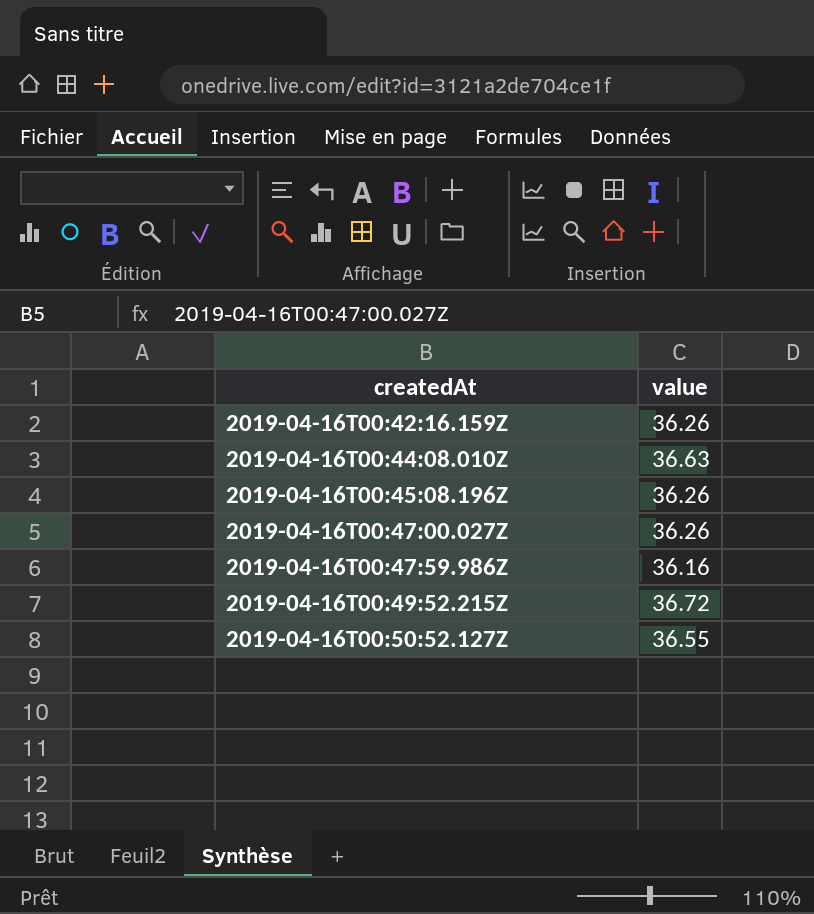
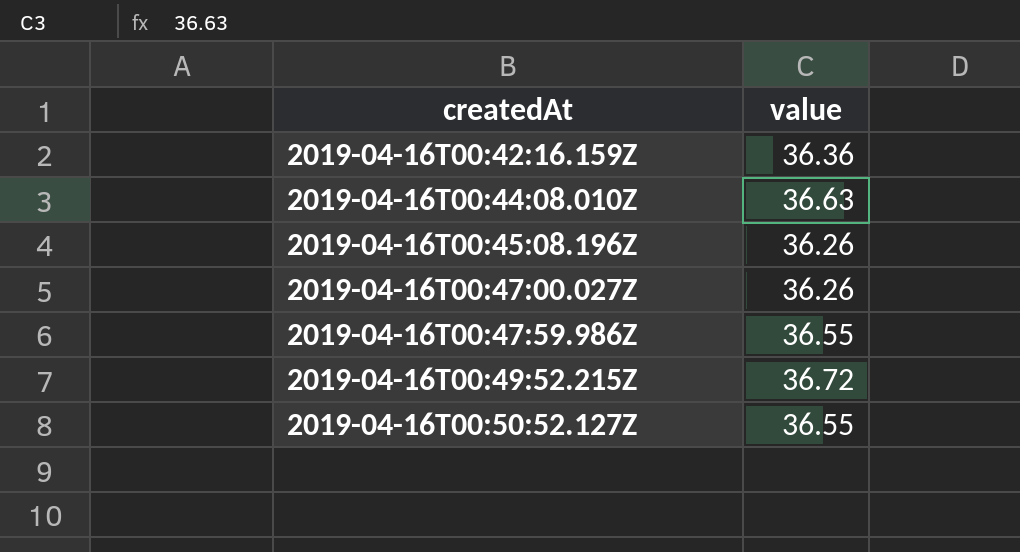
2019-04-16T00:42:16.159Z | value: 36.26 -> 36.36
2019-04-16T00:47:59.986Z | value: 36.16 -> 36.55

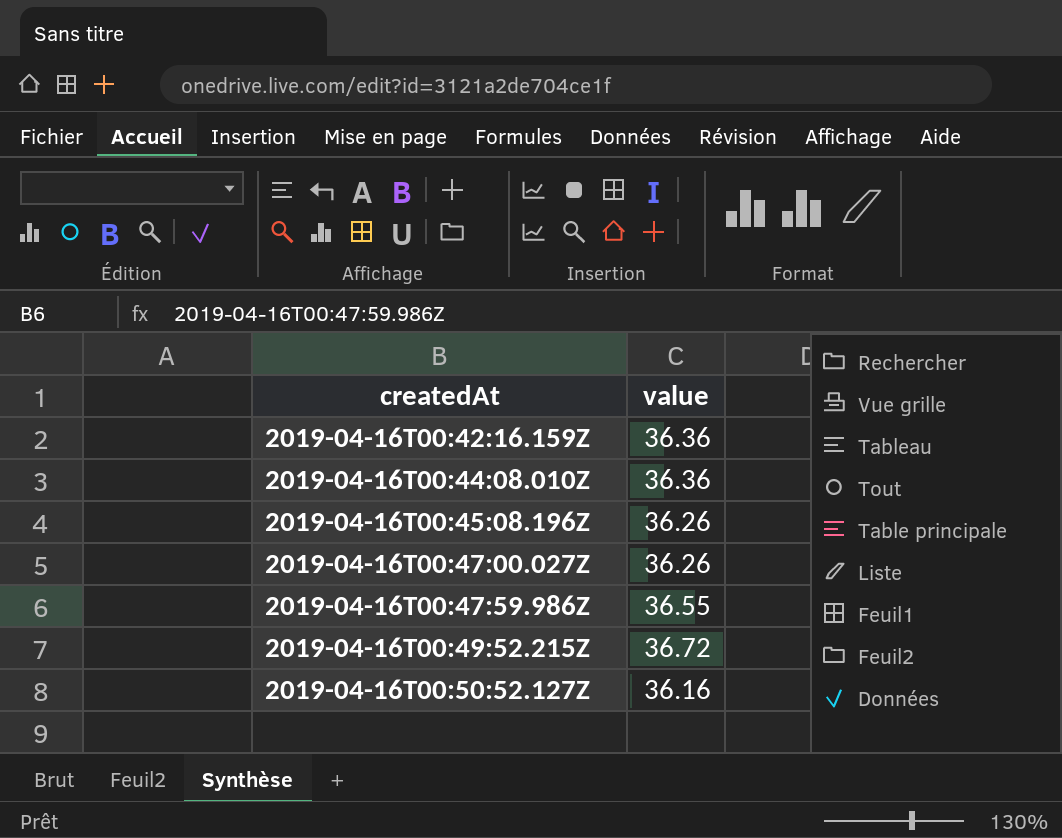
2019-04-16T00:44:08.010Z | value: 36.63 -> 36.36
2019-04-16T00:50:52.127Z | value: 36.55 -> 36.16

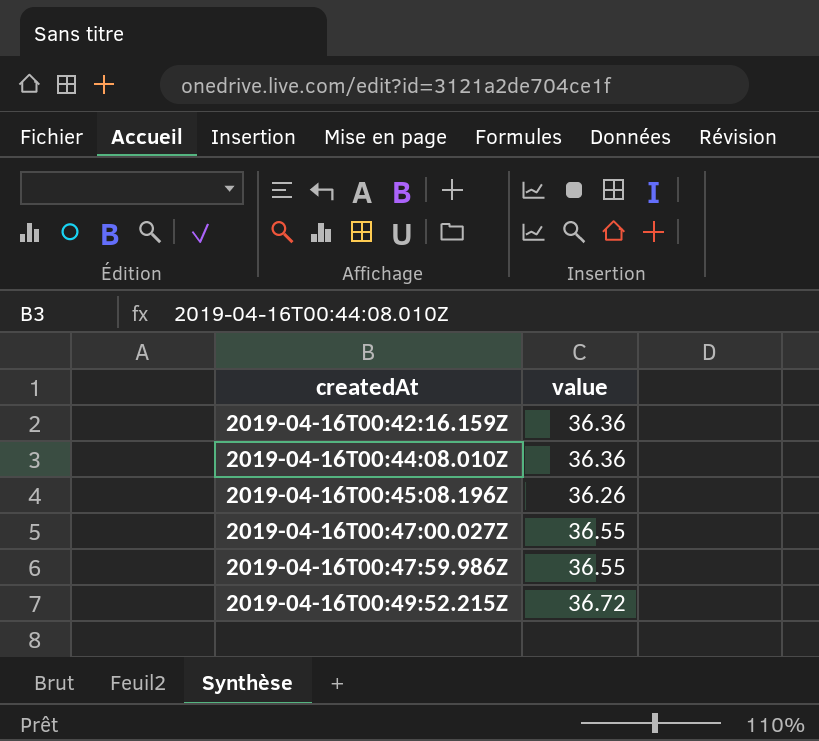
row 2019-04-16T00:50:52.127Z: 36.16 -> none
2019-04-16T00:47:00.027Z | value: 36.26 -> 36.55

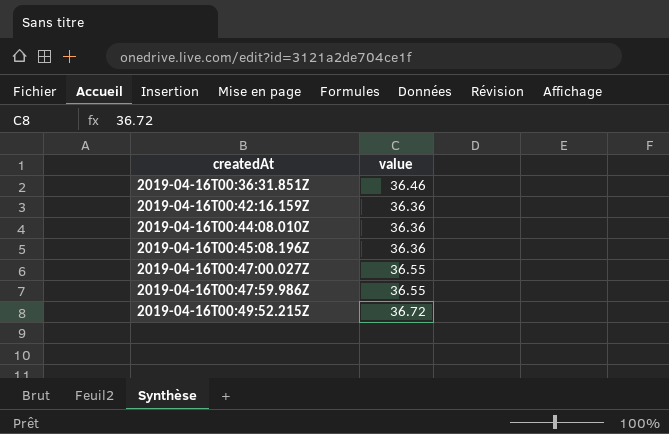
row 2019-04-16T00:36:31.851Z: none -> 36.46
2019-04-16T00:45:08.196Z | value: 36.26 -> 36.36

